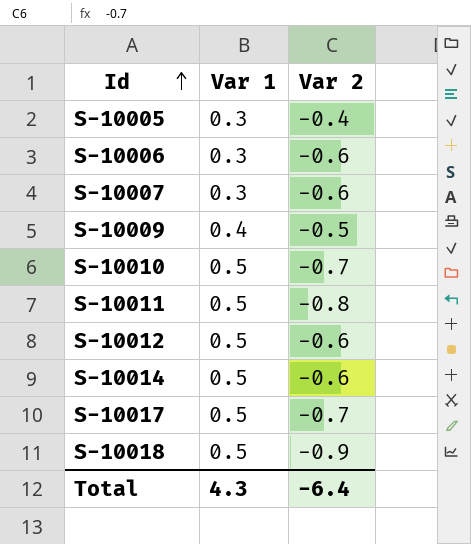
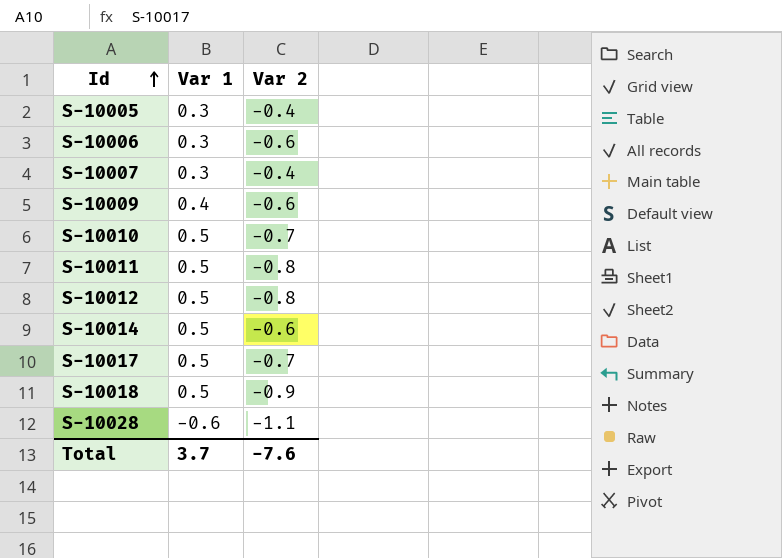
S-10007 | Var 2: -0.6 -> -0.4
S-10009 | Var 2: -0.5 -> -0.6
S-10012 | Var 2: -0.6 -> -0.8
row S-10028: none -> -0.6 | -1.1
Total | Var 1: 4.3 -> 3.7
Total | Var 2: -6.4 -> -7.6

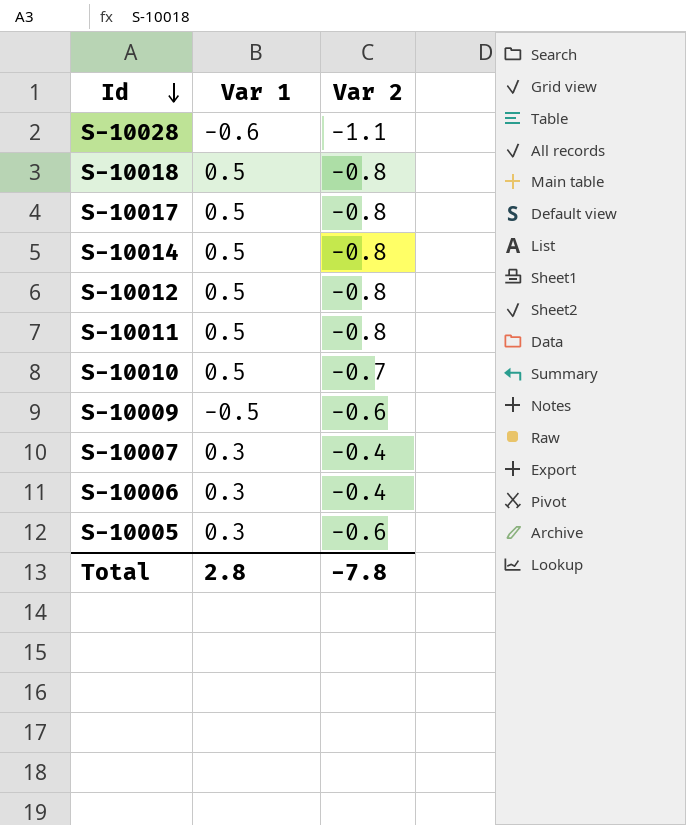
row order: Id ascending -> Id descending
S-10018 | Var 2: -0.9 -> -0.8
S-10017 | Var 2: -0.7 -> -0.8
S-10014 | Var 2: -0.6 -> -0.8
S-10009 | Var 1: 0.4 -> -0.5
S-10006 | Var 2: -0.6 -> -0.4
S-10005 | Var 2: -0.4 -> -0.6
Total | Var 1: 3.7 -> 2.8
Total | Var 2: -7.6 -> -7.8

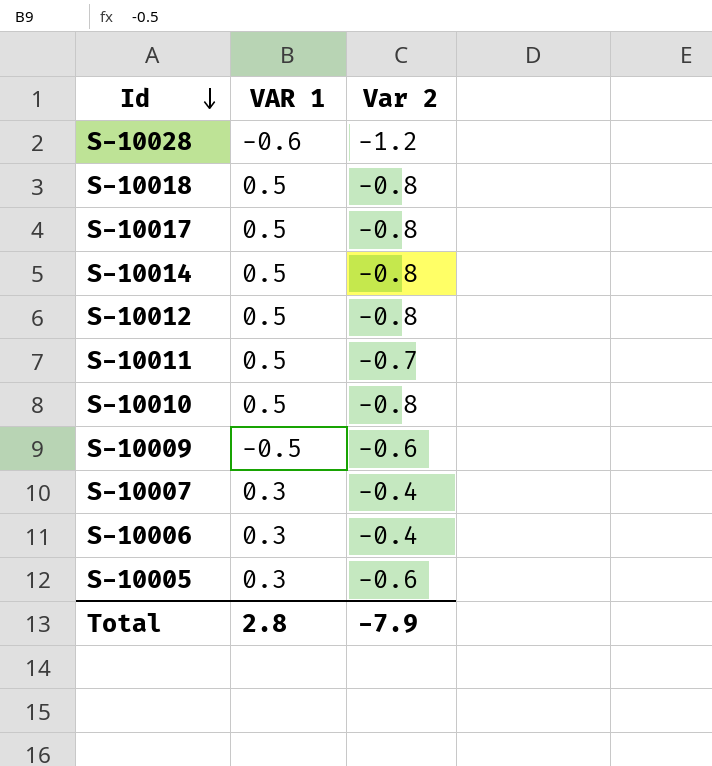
column name: Var 1 -> VAR 1
S-10028 | Var 2: -1.1 -> -1.2
S-10011 | Var 2: -0.8 -> -0.7
S-10010 | Var 2: -0.7 -> -0.8
Total | Var 2: -7.8 -> -7.9

